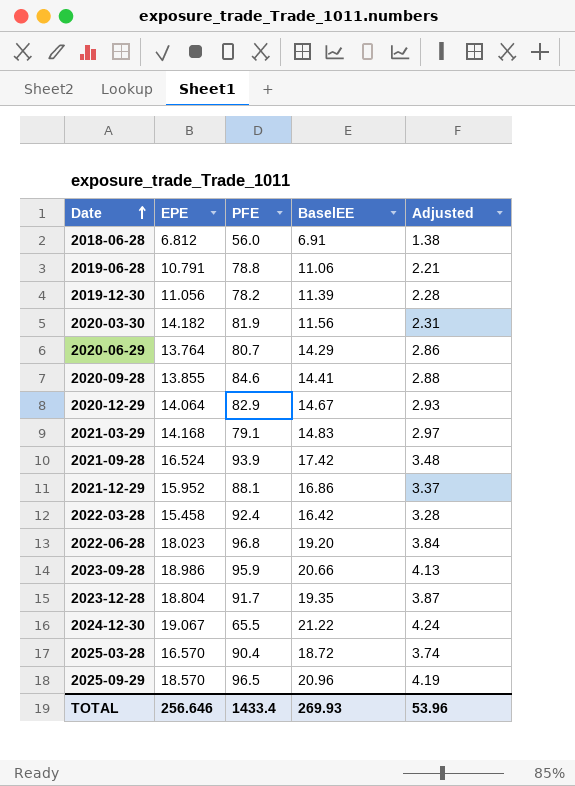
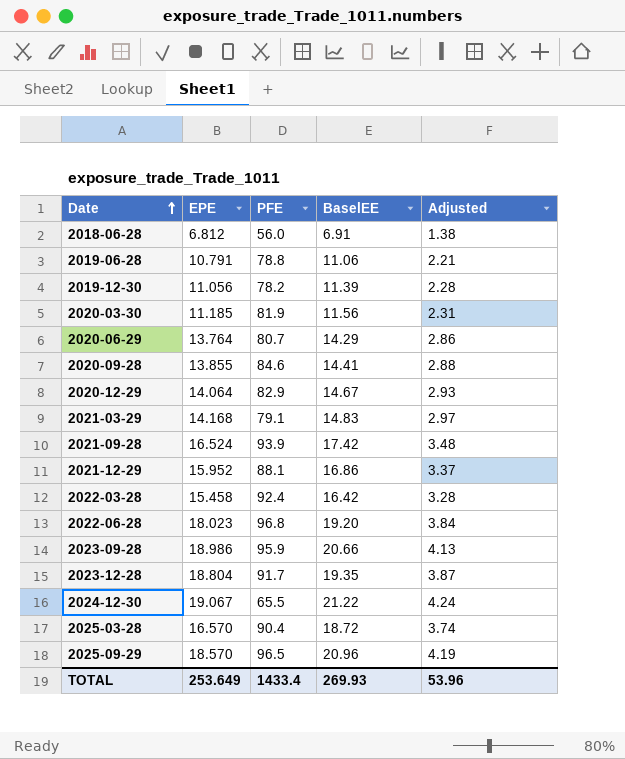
2020-03-30 | EPE: 14.182 -> 11.185
TOTAL | EPE: 256.646 -> 253.649

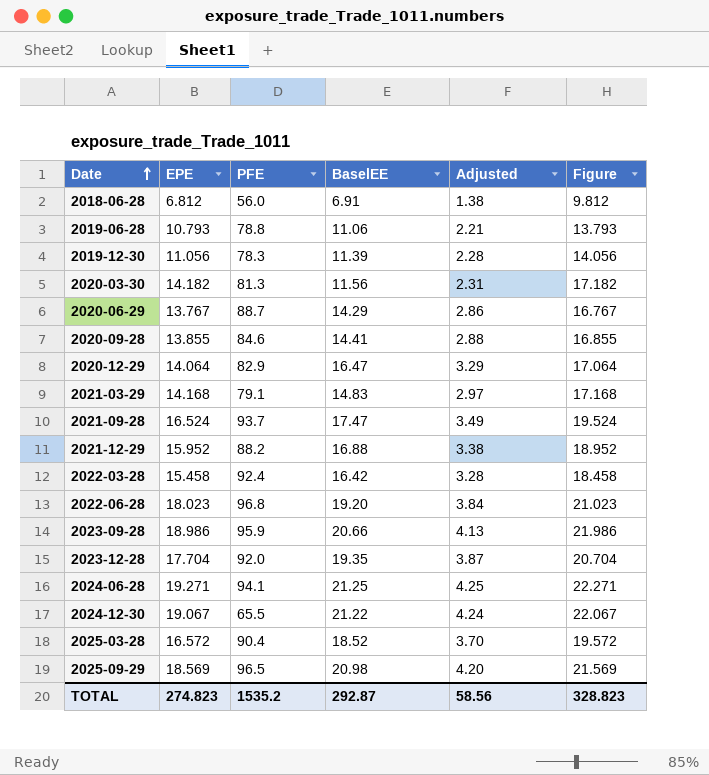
column Figure | formula: none -> [EPE] + 3
2019-06-28 | EPE: 10.791 -> 10.793
2019-12-30 | PFE: 78.2 -> 78.3
2020-03-30 | EPE: 11.185 -> 14.182
2020-03-30 | PFE: 81.9 -> 81.3
2020-06-29 | EPE: 13.764 -> 13.767
2020-06-29 | PFE: 80.7 -> 88.7
2020-12-29 | BaselEE: 14.67 -> 16.47
2020-12-29 | Adjusted: 2.93 -> 3.29
2021-09-28 | PFE: 93.9 -> 93.7
2021-09-28 | BaselEE: 17.42 -> 17.47
2021-09-28 | Adjusted: 3.48 -> 3.49
2021-12-29 | PFE: 88.1 -> 88.2
2021-12-29 | BaselEE: 16.86 -> 16.88
2021-12-29 | Adjusted: 3.37 -> 3.38
2023-12-28 | EPE: 18.804 -> 17.704
2023-12-28 | PFE: 91.7 -> 92.0
row 2024-06-28: none -> 19.271 | 94.1 | 21.25 | 4.25 | 22.271
2025-03-28 | EPE: 16.570 -> 16.572
2025-03-28 | BaselEE: 18.72 -> 18.52
2025-03-28 | Adjusted: 3.74 -> 3.70
2025-09-29 | EPE: 18.570 -> 18.569
2025-09-29 | BaselEE: 20.96 -> 20.98
2025-09-29 | Adjusted: 4.19 -> 4.20
TOTAL | EPE: 253.649 -> 274.823
TOTAL | PFE: 1433.4 -> 1535.2
TOTAL | BaselEE: 269.93 -> 292.87
TOTAL | Adjusted: 53.96 -> 58.56

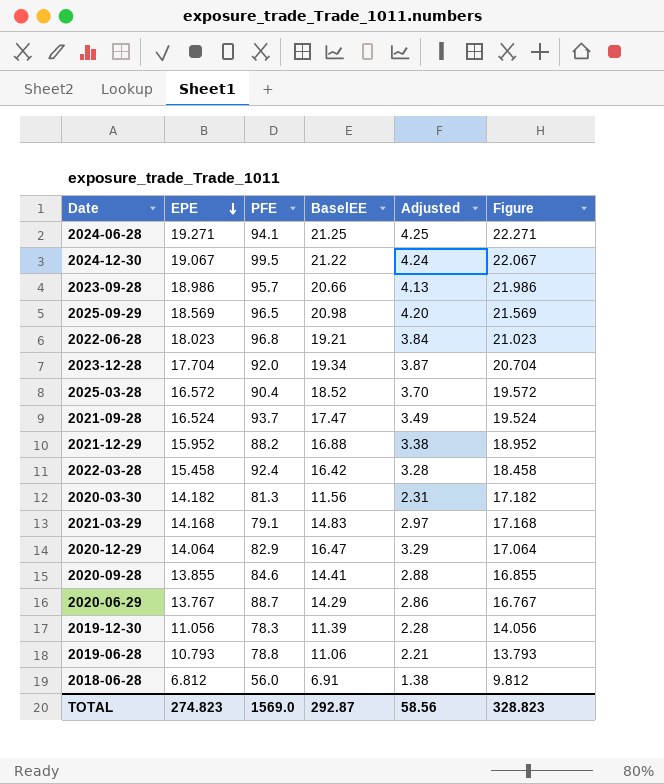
row order: Date ascending -> EPE descending
2024-12-30 | PFE: 65.5 -> 99.5
2023-09-28 | PFE: 95.9 -> 95.7
2022-06-28 | BaselEE: 19.20 -> 19.21
2023-12-28 | BaselEE: 19.35 -> 19.34
TOTAL | PFE: 1535.2 -> 1569.0

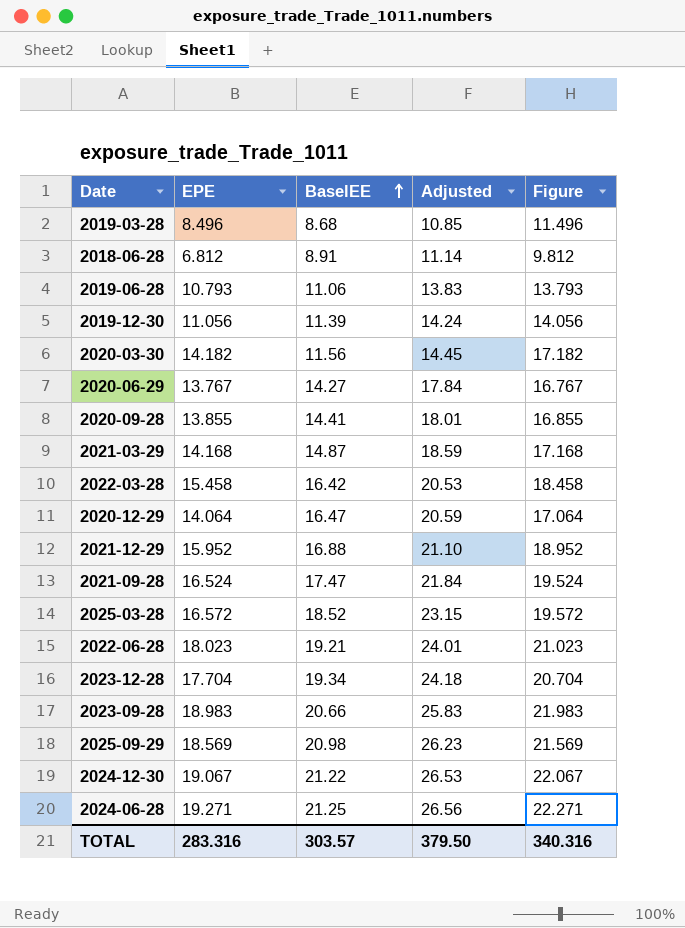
row order: EPE descending -> BaselEE ascending
column PFE | position: 3 -> none
column Adjusted | formula: [BaselEE] * 0.2 -> [BaselEE] * 1.25
row 2019-03-28: none -> 8.496 | 8.68 | 10.85 | 11.496
2018-06-28 | BaselEE: 6.91 -> 8.91
2020-06-29 | BaselEE: 14.29 -> 14.27
2021-03-29 | BaselEE: 14.83 -> 14.87
2023-09-28 | EPE: 18.986 -> 18.983
2023-09-28 | Figure: 21.986 -> 21.983
TOTAL | EPE: 274.823 -> 283.316
TOTAL | BaselEE: 292.87 -> 303.57
TOTAL | Adjusted: 58.56 -> 379.50
TOTAL | Figure: 328.823 -> 340.316

